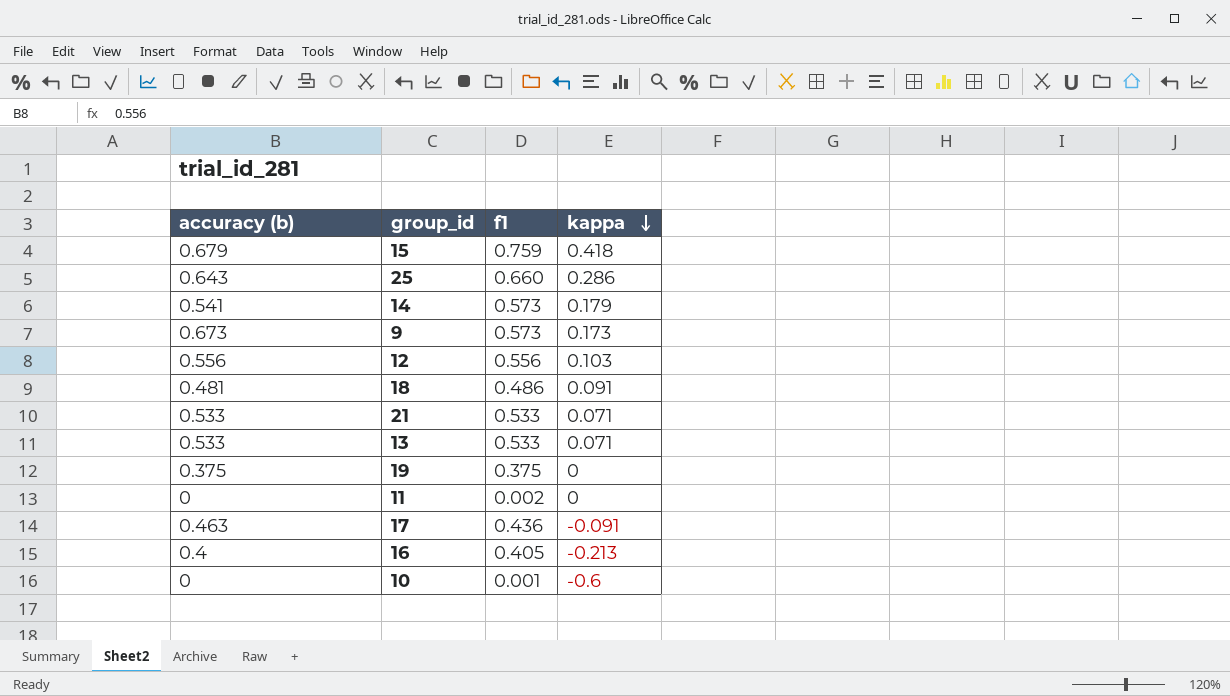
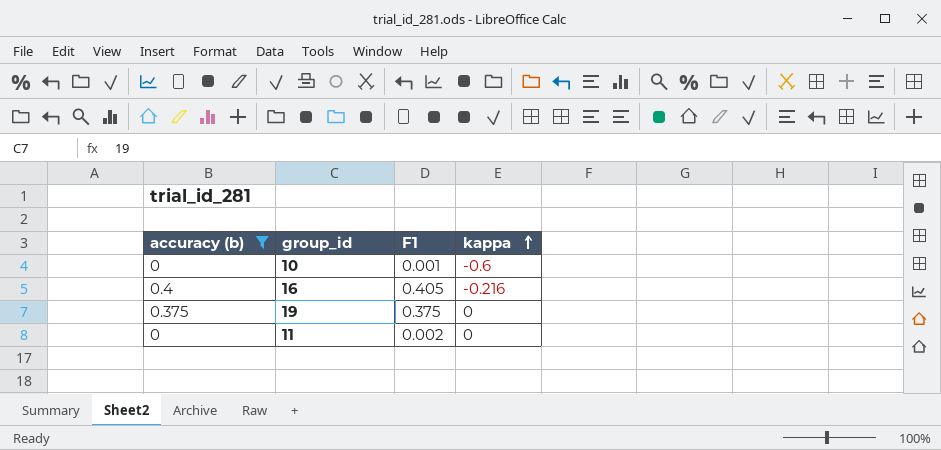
filter: none -> accuracy (b) <= 0.4
row order: kappa descending -> kappa ascending
column name: f1 -> F1
16 | kappa: -0.213 -> -0.216

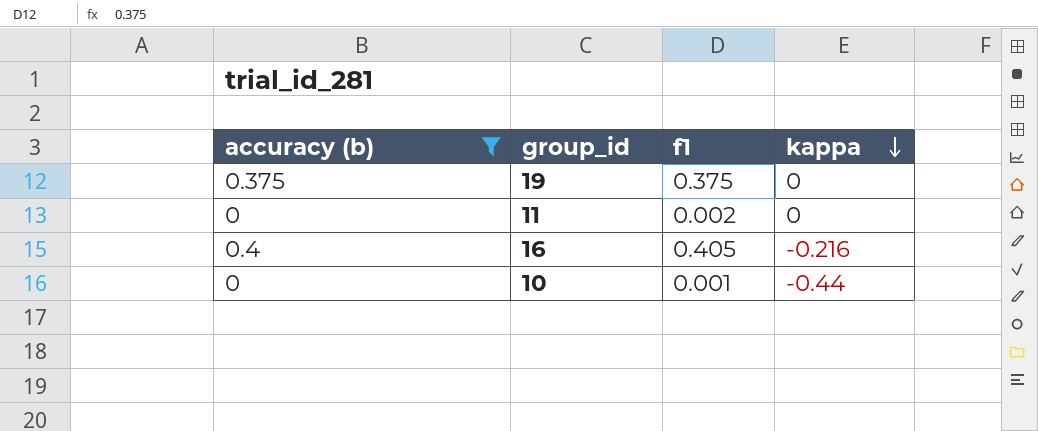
row order: kappa ascending -> kappa descending
column name: F1 -> f1
10 | kappa: -0.6 -> -0.44

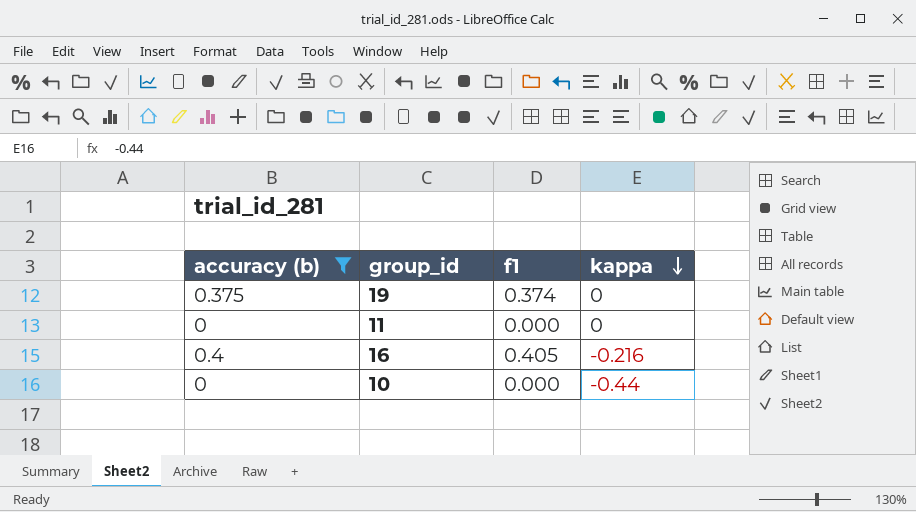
19 | f1: 0.375 -> 0.374
11 | f1: 0.002 -> 0.000
10 | f1: 0.001 -> 0.000

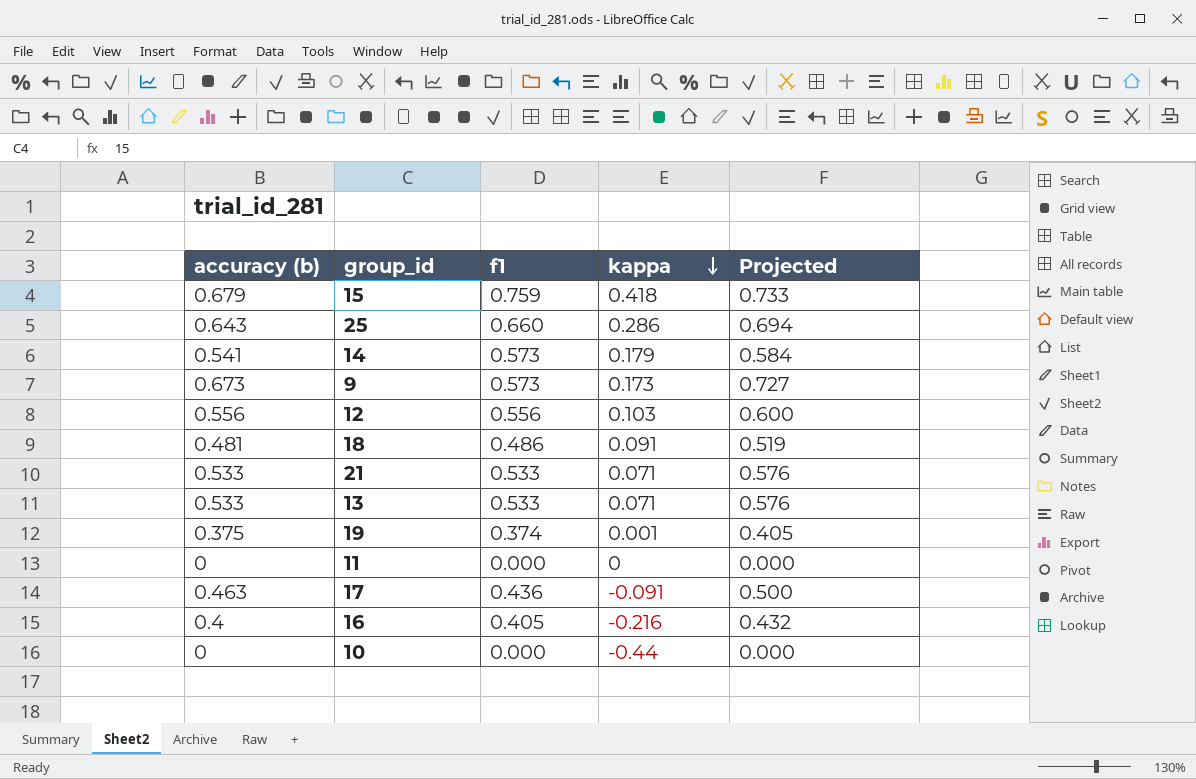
filter: accuracy (b) <= 0.4 -> none
column Projected | formula: none -> [accuracy (b)] * 1.08
19 | kappa: 0 -> 0.001

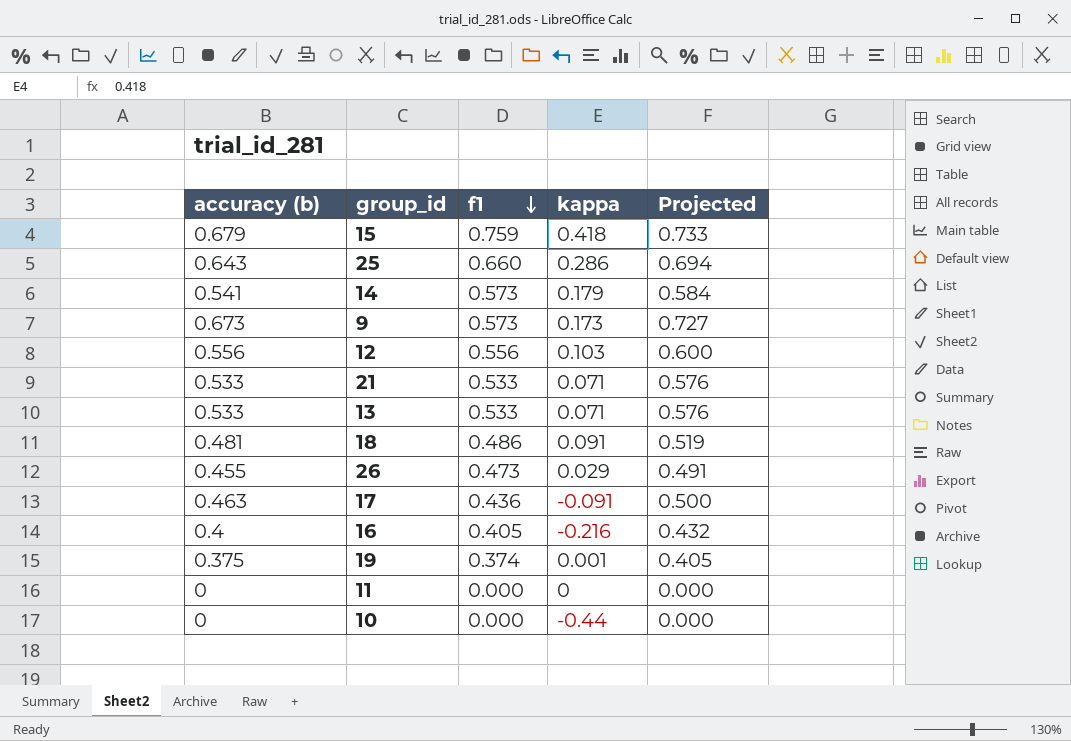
row order: kappa descending -> f1 descending
row 26: none -> 0.455 | 0.473 | 0.029 | 0.491

